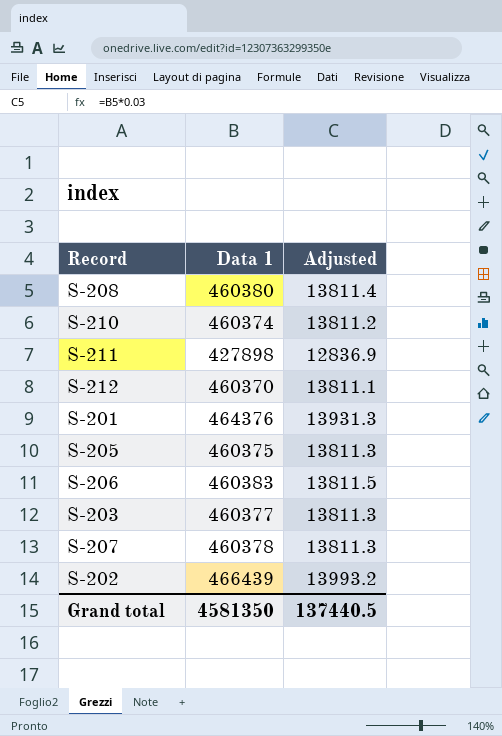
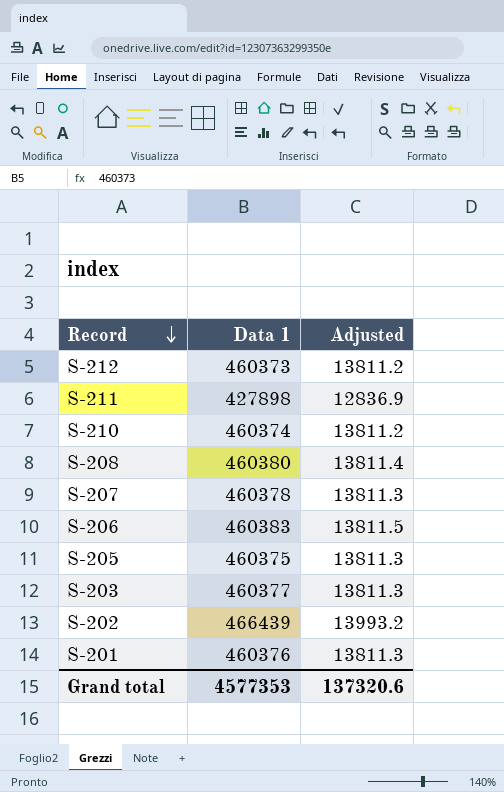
row order: none -> Record descending
S-212 | Data 1: 460370 -> 460373
S-212 | Adjusted: 13811.1 -> 13811.2
S-201 | Data 1: 464376 -> 460376
S-201 | Adjusted: 13931.3 -> 13811.3
Grand total | Data 1: 4581350 -> 4577353
Grand total | Adjusted: 137440.5 -> 137320.6

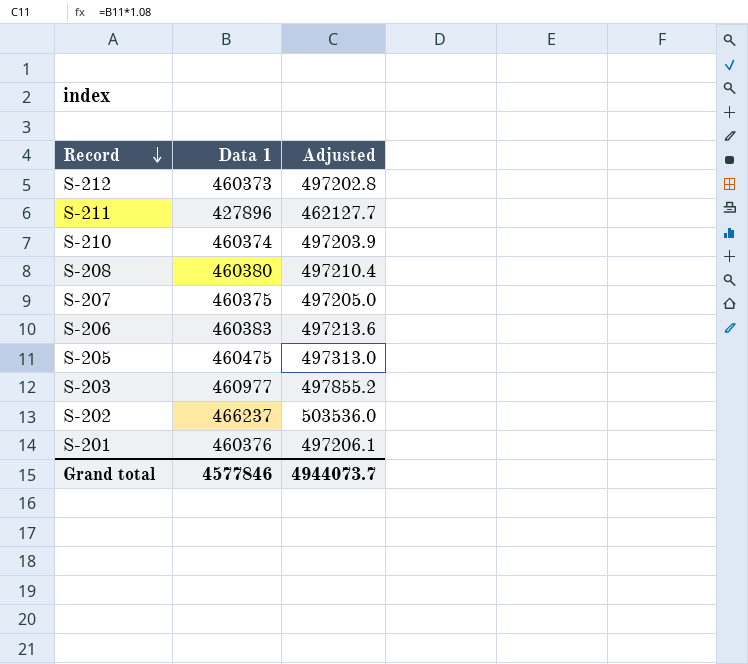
column Adjusted | formula: [Data 1] * 0.03 -> [Data 1] * 1.08
S-211 | Data 1: 427898 -> 427896
S-207 | Data 1: 460378 -> 460375
S-205 | Data 1: 460375 -> 460475
S-203 | Data 1: 460377 -> 460977
S-202 | Data 1: 466439 -> 466237
Grand total | Data 1: 4577353 -> 4577846
Grand total | Adjusted: 137320.6 -> 4944073.7

